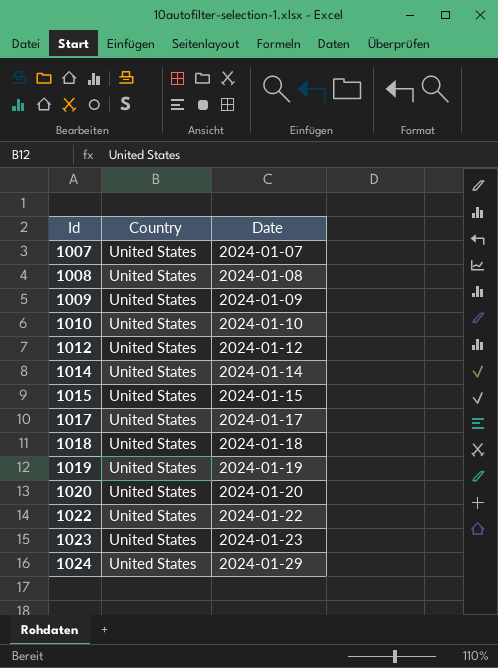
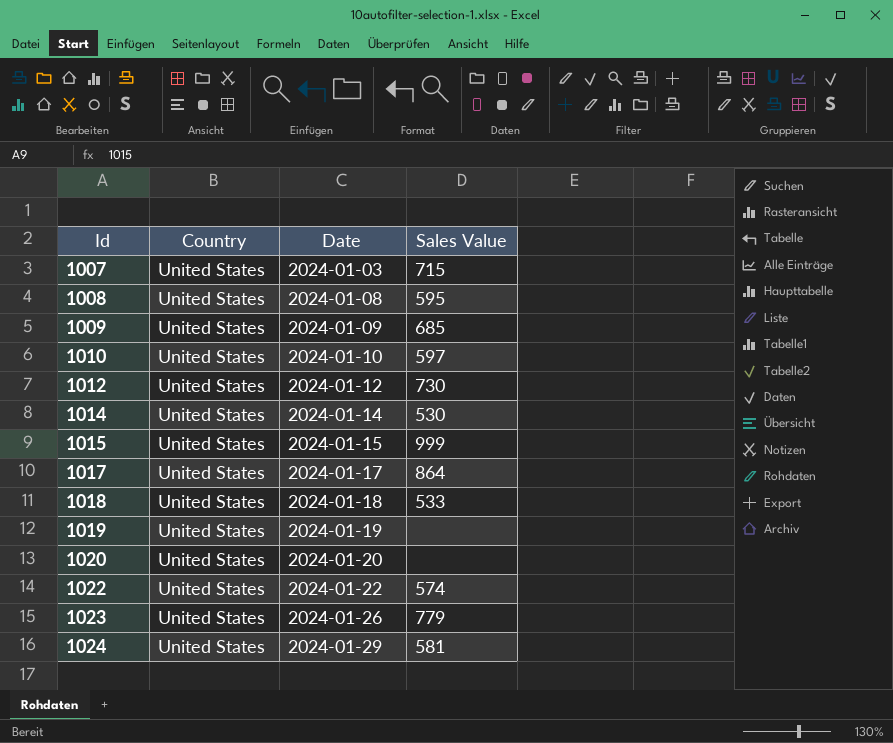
column Sales Value | position: none -> 4
1007 | Date: 2024-01-07 -> 2024-01-03
1023 | Date: 2024-01-23 -> 2024-01-26

